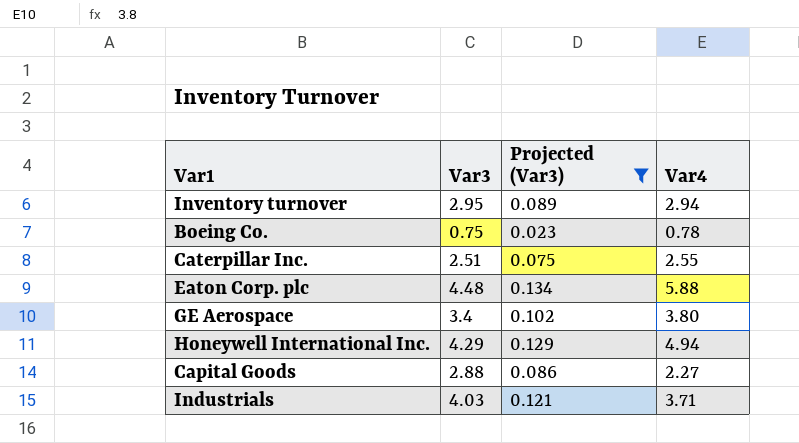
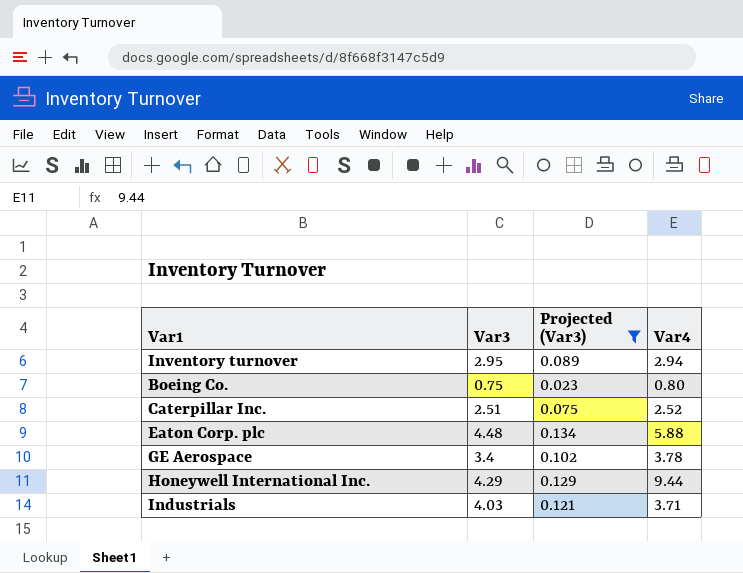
row Capital Goods: 2.88 | 0.086 | 2.27 -> none
Boeing Co. | Var4: 0.78 -> 0.80
Caterpillar Inc. | Var4: 2.55 -> 2.52
GE Aerospace | Var4: 3.80 -> 3.78
Honeywell International Inc. | Var4: 4.94 -> 9.44

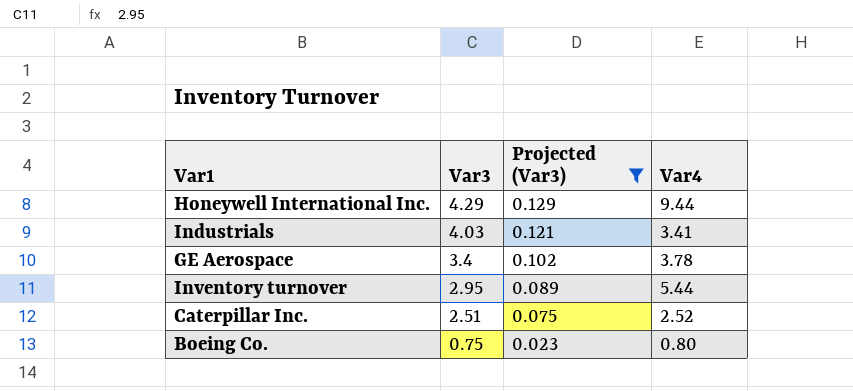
row order: none -> Var3 descending
row Eaton Corp. plc: 4.48 | 0.134 | 5.88 -> none
Industrials | Var4: 3.71 -> 3.41
Inventory turnover | Var4: 2.94 -> 5.44

